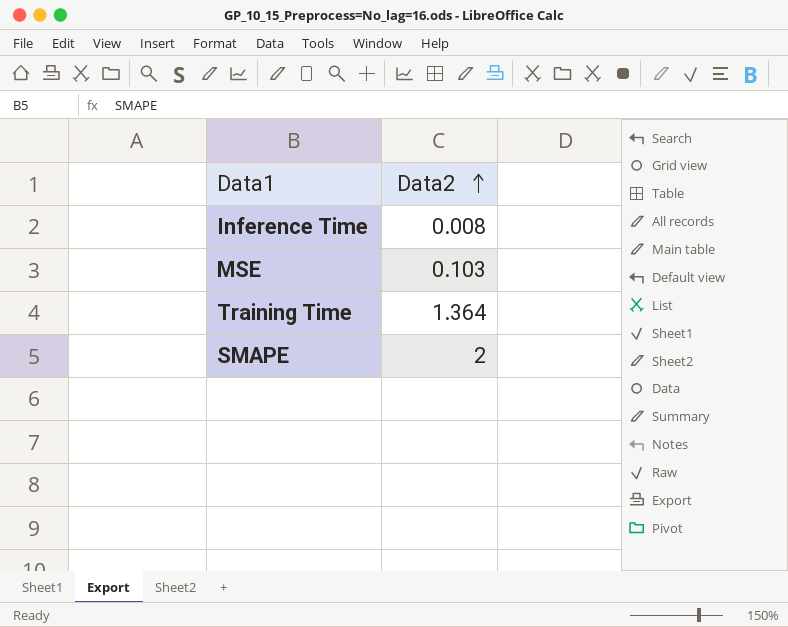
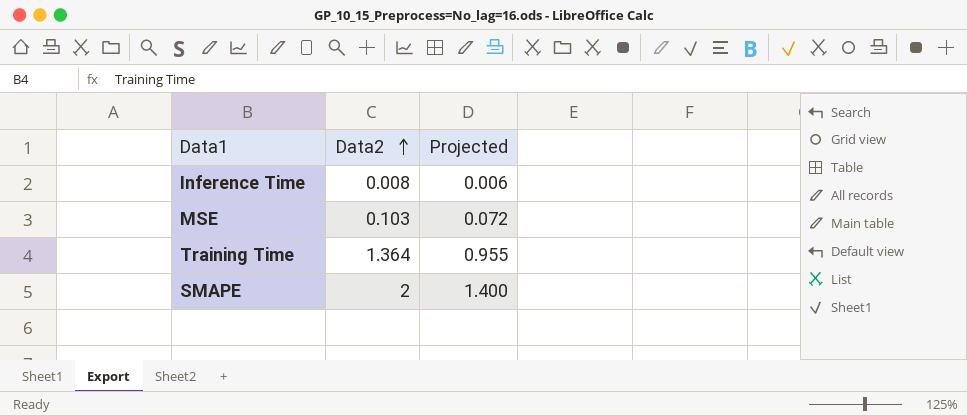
column Projected | formula: none -> [Data2] * 0.7

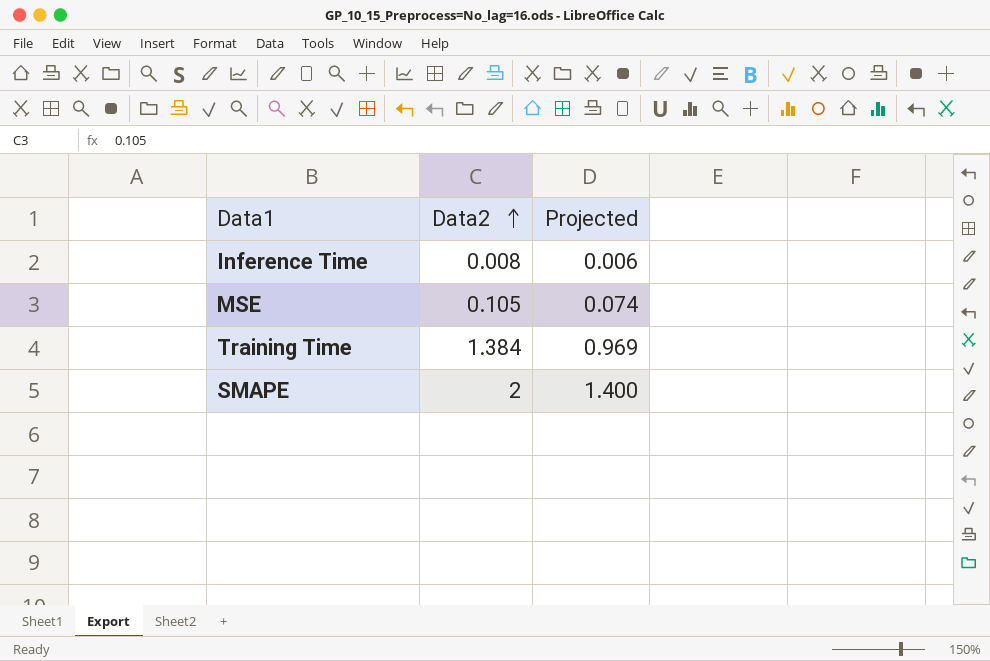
MSE | Data2: 0.103 -> 0.105
MSE | Projected: 0.072 -> 0.074
Training Time | Data2: 1.364 -> 1.384
Training Time | Projected: 0.955 -> 0.969

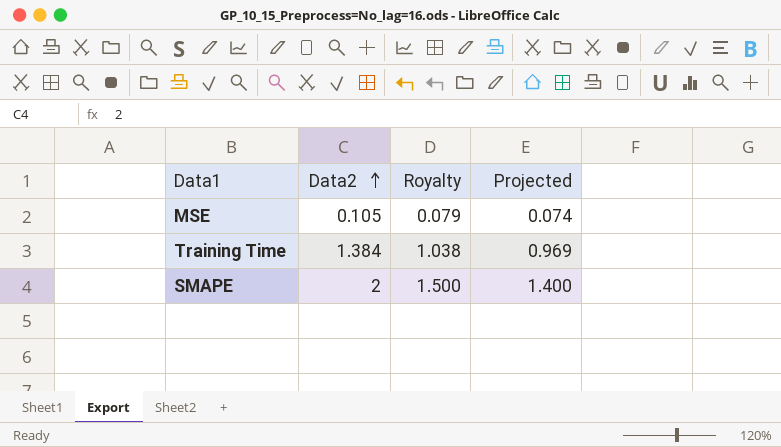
column Royalty | formula: none -> [Data2] * 0.75
row Inference Time: 0.008 | 0.006 -> none

